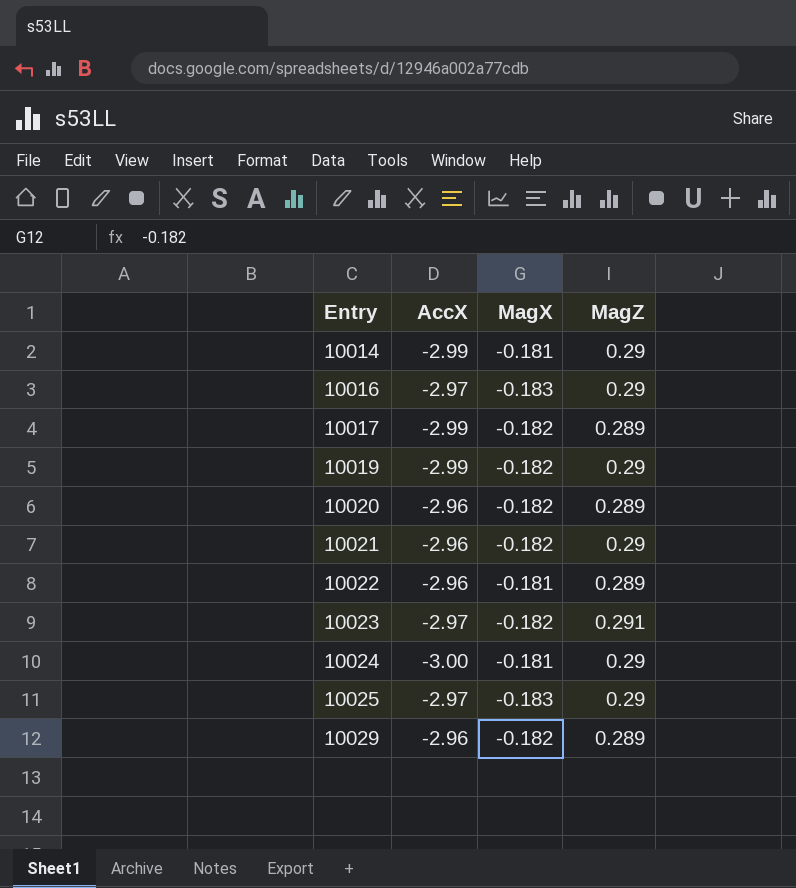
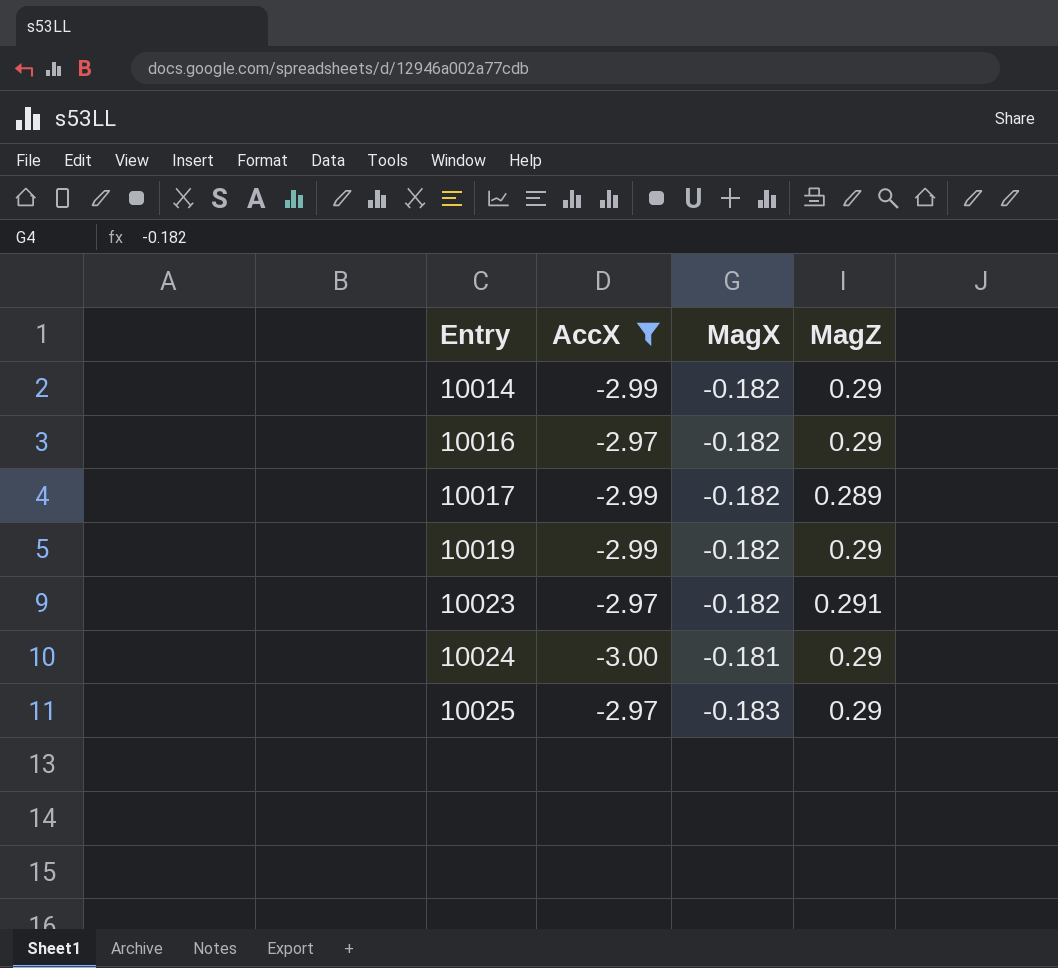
filter: none -> AccX != -2.96
10014 | MagX: -0.181 -> -0.182
10016 | MagX: -0.183 -> -0.182

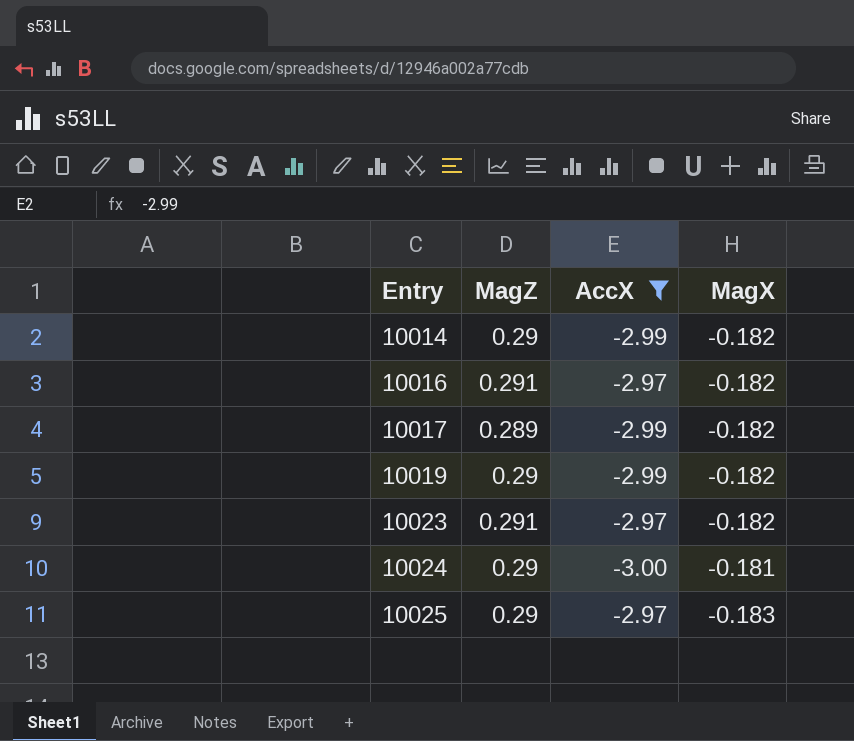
column MagZ | position: 4 -> 2
10016 | MagZ: 0.29 -> 0.291

